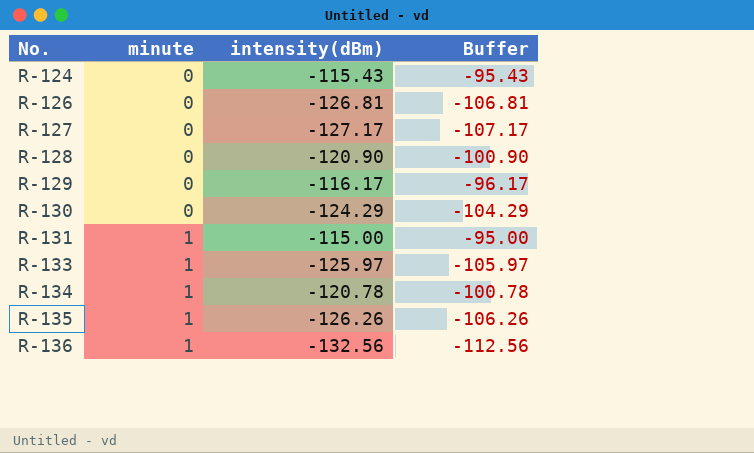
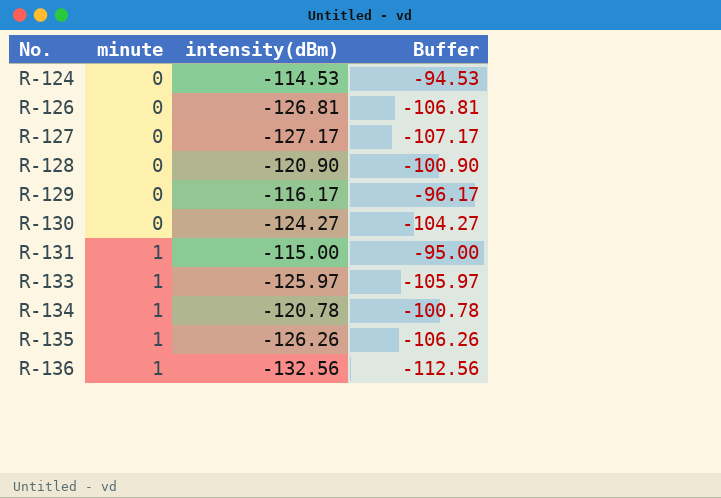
R-124 | intensity(dBm): -115.43 -> -114.53
R-124 | Buffer: -95.43 -> -94.53
R-130 | intensity(dBm): -124.29 -> -124.27
R-130 | Buffer: -104.29 -> -104.27

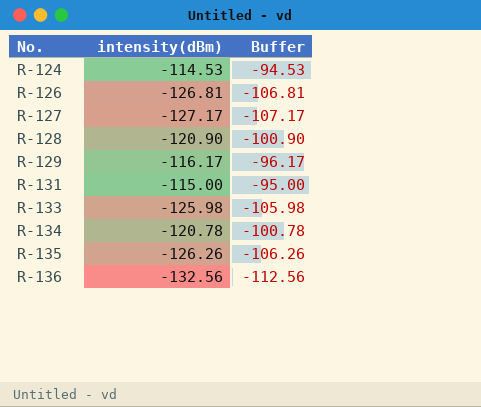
column minute | position: 2 -> none
row R-130: 0 | -124.27 | -104.27 -> none
R-133 | intensity(dBm): -125.97 -> -125.98
R-133 | Buffer: -105.97 -> -105.98

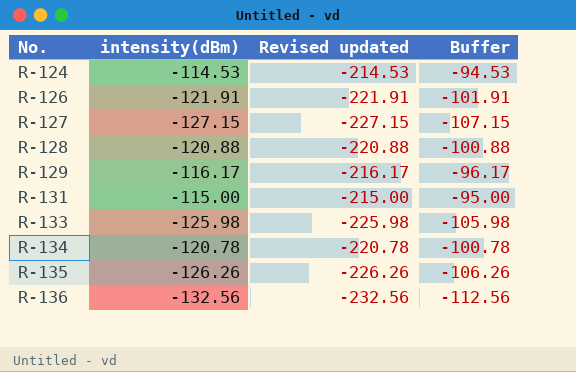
column Revised updated | formula: none -> [intensity(dBm)] - 100
R-126 | intensity(dBm): -126.81 -> -121.91
R-126 | Buffer: -106.81 -> -101.91
R-127 | intensity(dBm): -127.17 -> -127.15
R-127 | Buffer: -107.17 -> -107.15
R-128 | intensity(dBm): -120.90 -> -120.88
R-128 | Buffer: -100.90 -> -100.88

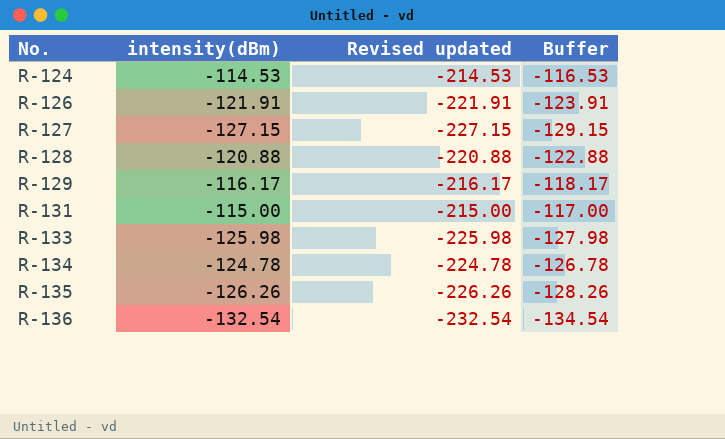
column Buffer | formula: [intensity(dBm)] + 20 -> [intensity(dBm)] - 2
R-134 | intensity(dBm): -120.78 -> -124.78
R-134 | Revised updated: -220.78 -> -224.78
R-136 | intensity(dBm): -132.56 -> -132.54
R-136 | Revised updated: -232.56 -> -232.54

